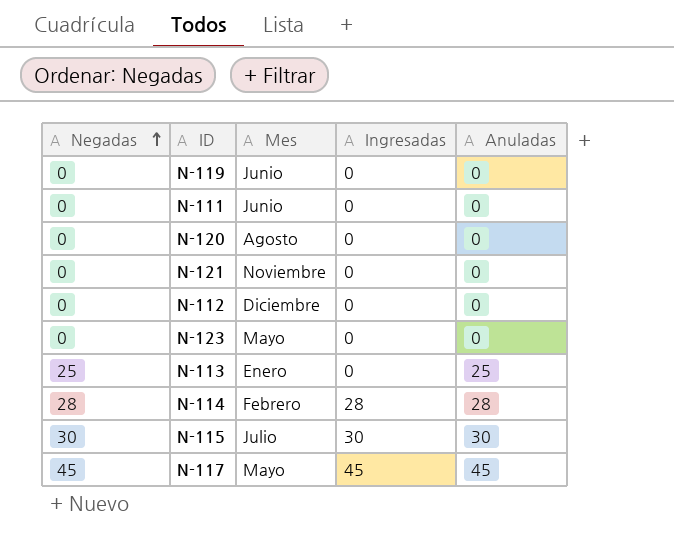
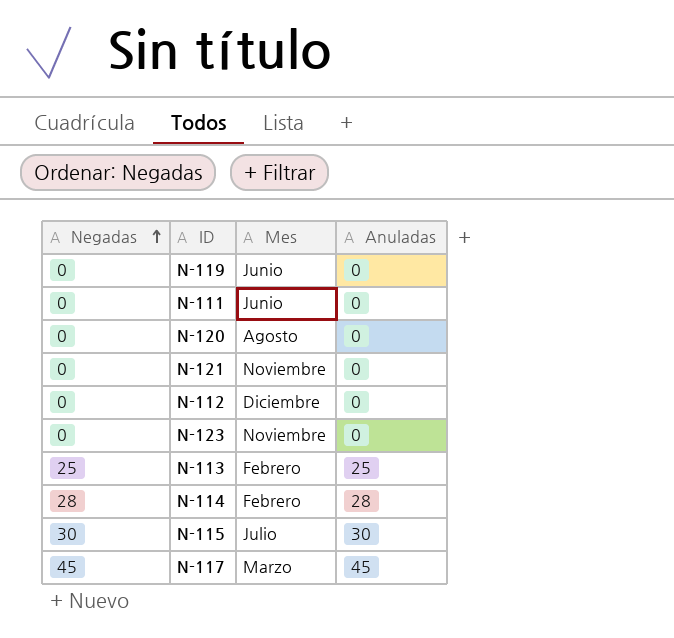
column Ingresadas | position: 4 -> none
N-123 | Mes: Mayo -> Noviembre
N-113 | Mes: Enero -> Febrero
N-117 | Mes: Mayo -> Marzo

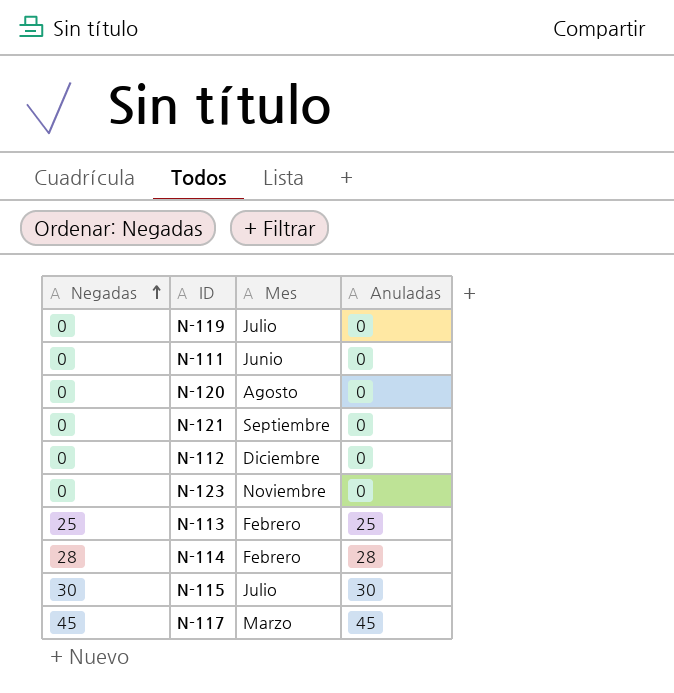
N-119 | Mes: Junio -> Julio
N-121 | Mes: Noviembre -> Septiembre

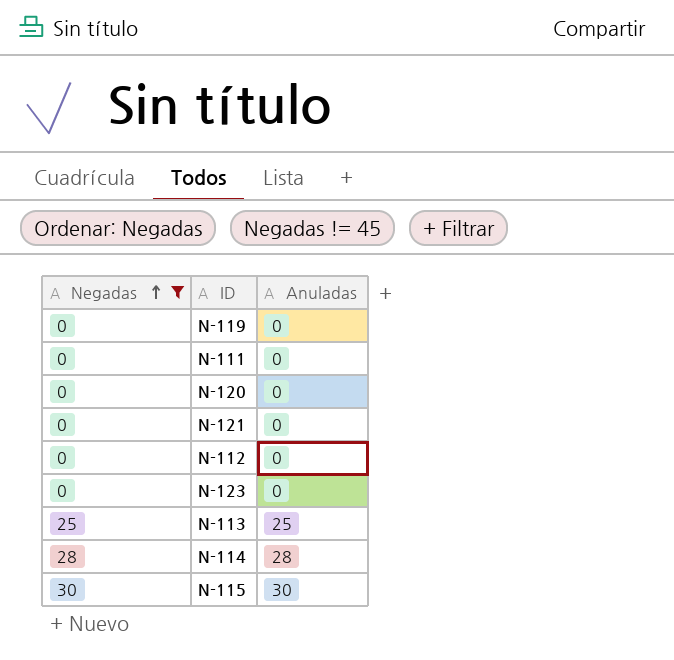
filter: none -> Negadas != 45
column Mes | position: 3 -> none

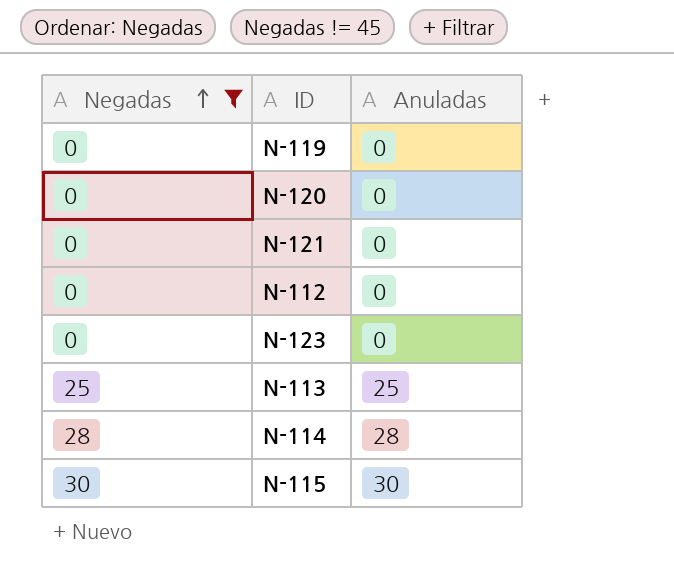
row N-111: 0 | 0 -> none

